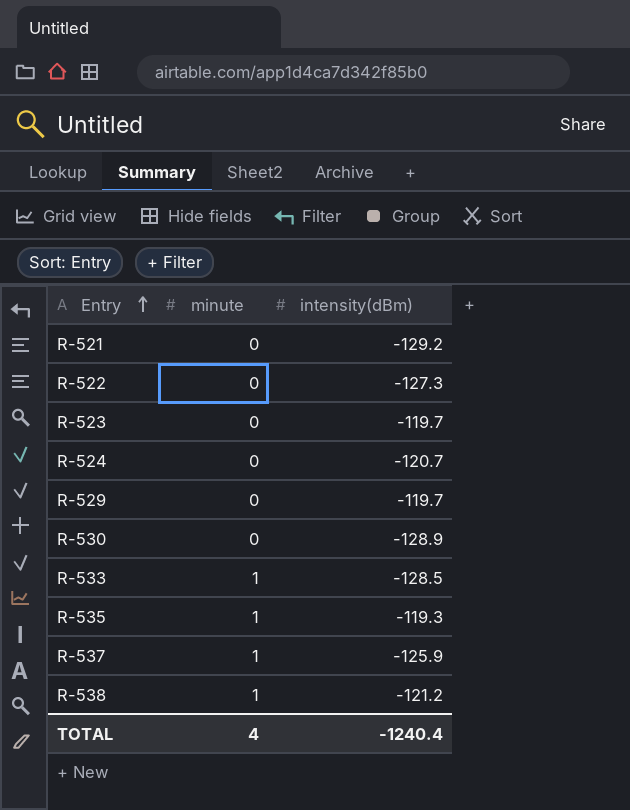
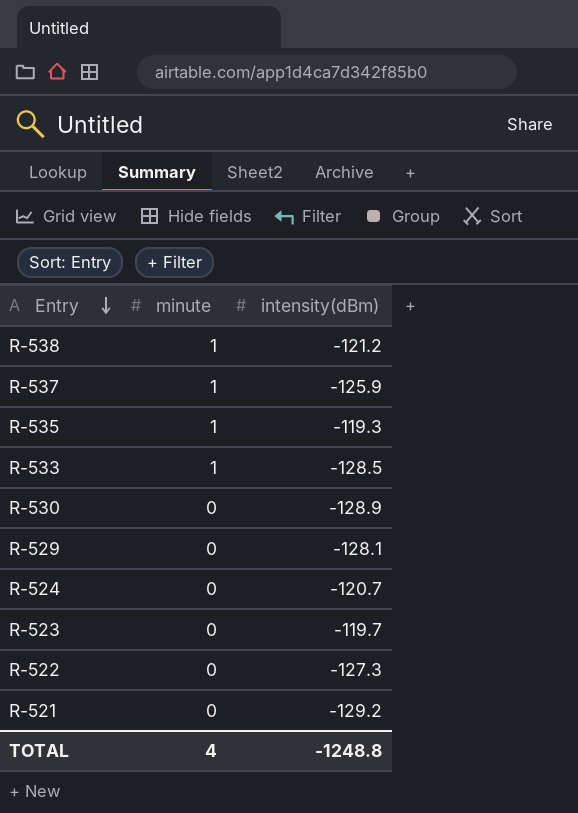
row order: Entry ascending -> Entry descending
R-529 | intensity(dBm): -119.7 -> -128.1
TOTAL | intensity(dBm): -1240.4 -> -1248.8

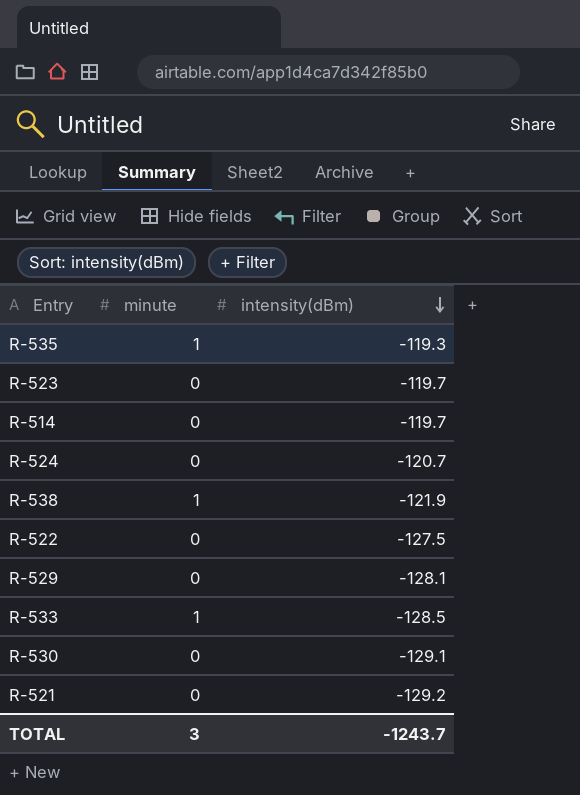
row order: Entry descending -> intensity(dBm) descending
row R-537: 1 | -125.9 -> none
row R-514: none -> 0 | -119.7
R-538 | intensity(dBm): -121.2 -> -121.9
R-522 | intensity(dBm): -127.3 -> -127.5
R-530 | intensity(dBm): -128.9 -> -129.1
TOTAL | minute: 4 -> 3
TOTAL | intensity(dBm): -1248.8 -> -1243.7

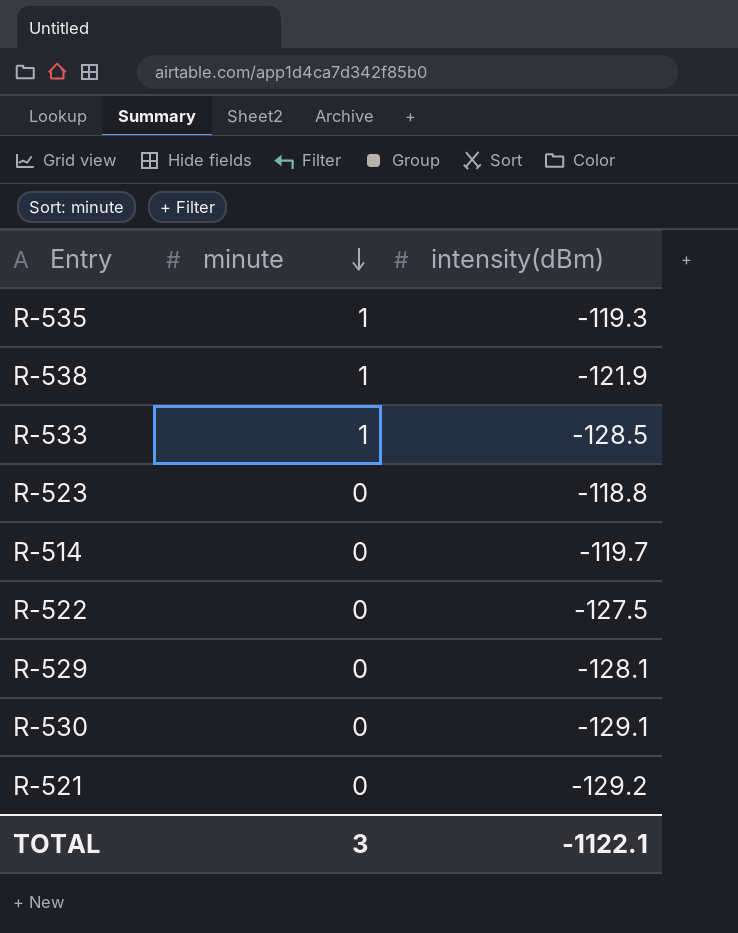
row order: intensity(dBm) descending -> minute descending
row R-524: 0 | -120.7 -> none
R-523 | intensity(dBm): -119.7 -> -118.8
TOTAL | intensity(dBm): -1243.7 -> -1122.1

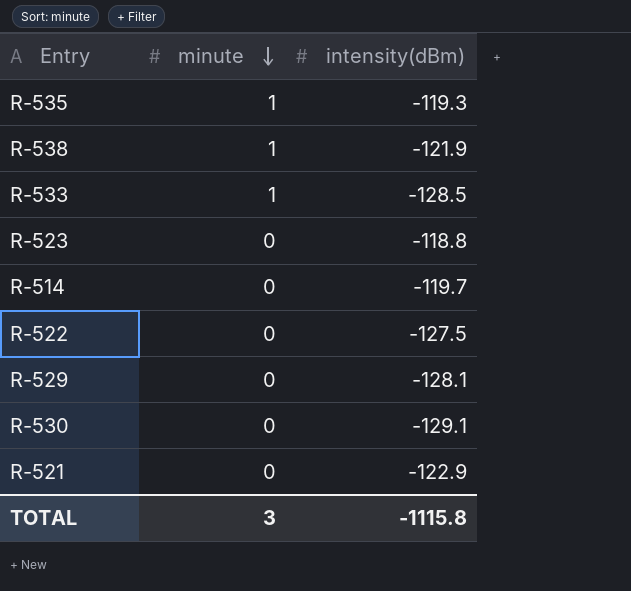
R-521 | intensity(dBm): -129.2 -> -122.9
TOTAL | intensity(dBm): -1122.1 -> -1115.8

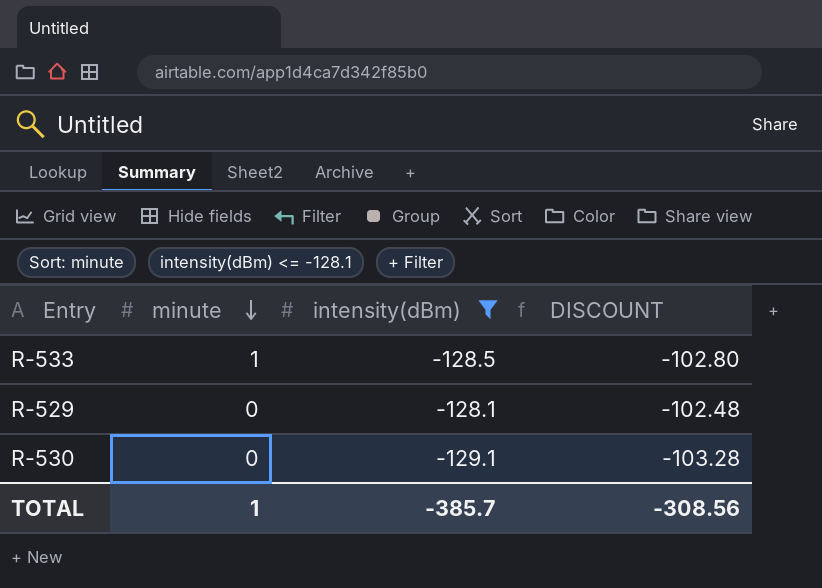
filter: none -> intensity(dBm) <= -128.1
column DISCOUNT | formula: none -> [intensity(dBm)] * 0.8
TOTAL | minute: 3 -> 1
TOTAL | intensity(dBm): -1115.8 -> -385.7

